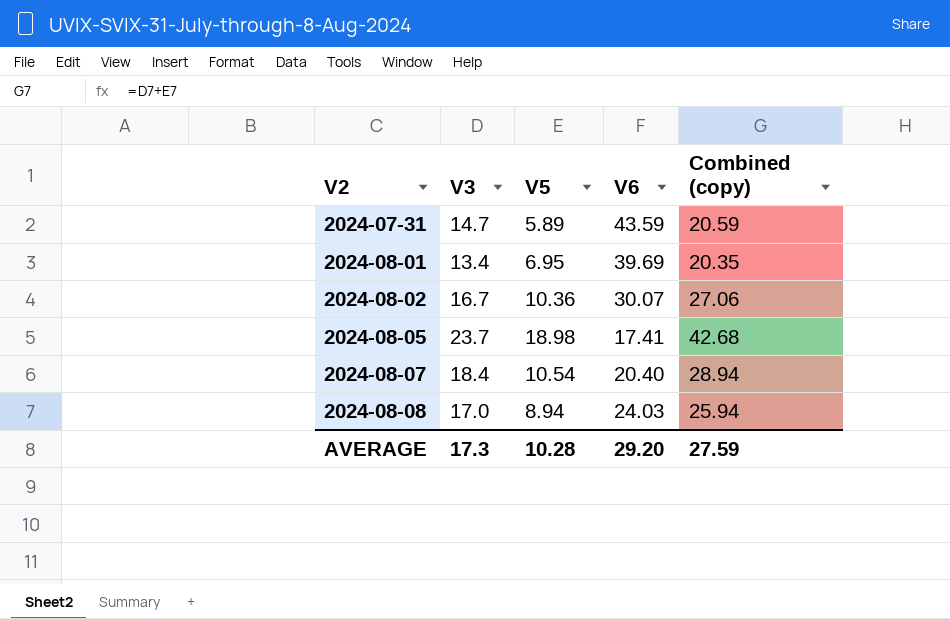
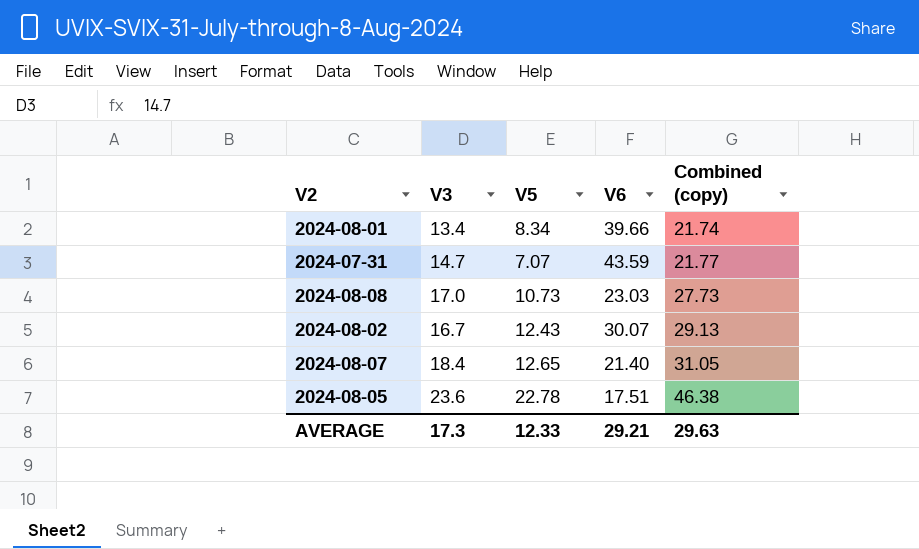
row order: V2 ascending -> Combined (copy) ascending
2024-08-01 | V5: 6.95 -> 8.34
2024-08-01 | V6: 39.69 -> 39.66
2024-08-01 | Combined (copy): 20.35 -> 21.74
2024-07-31 | V5: 5.89 -> 7.07
2024-07-31 | Combined (copy): 20.59 -> 21.77
2024-08-08 | V5: 8.94 -> 10.73
2024-08-08 | V6: 24.03 -> 23.03
2024-08-08 | Combined (copy): 25.94 -> 27.73
2024-08-02 | V5: 10.36 -> 12.43
2024-08-02 | Combined (copy): 27.06 -> 29.13
2024-08-07 | V5: 10.54 -> 12.65
2024-08-07 | V6: 20.40 -> 21.40
2024-08-07 | Combined (copy): 28.94 -> 31.05
2024-08-05 | V3: 23.7 -> 23.6
2024-08-05 | V5: 18.98 -> 22.78
2024-08-05 | V6: 17.41 -> 17.51
2024-08-05 | Combined (copy): 42.68 -> 46.38
AVERAGE | V5: 10.28 -> 12.33
AVERAGE | V6: 29.20 -> 29.21
AVERAGE | Combined (copy): 27.59 -> 29.63

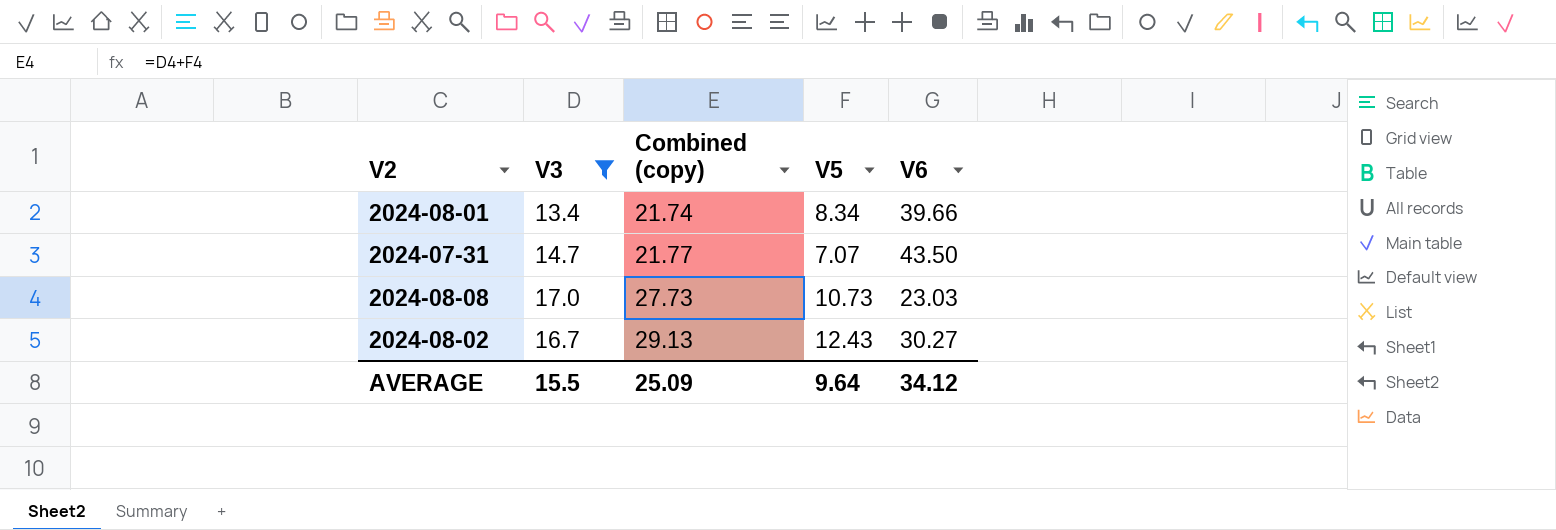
filter: none -> V3 <= 17.0
column Combined (copy) | position: 5 -> 3
2024-07-31 | V6: 43.59 -> 43.50
2024-08-02 | V6: 30.07 -> 30.27
AVERAGE | V3: 17.3 -> 15.5
AVERAGE | Combined (copy): 29.63 -> 25.09
AVERAGE | V5: 12.33 -> 9.64
AVERAGE | V6: 29.21 -> 34.12

